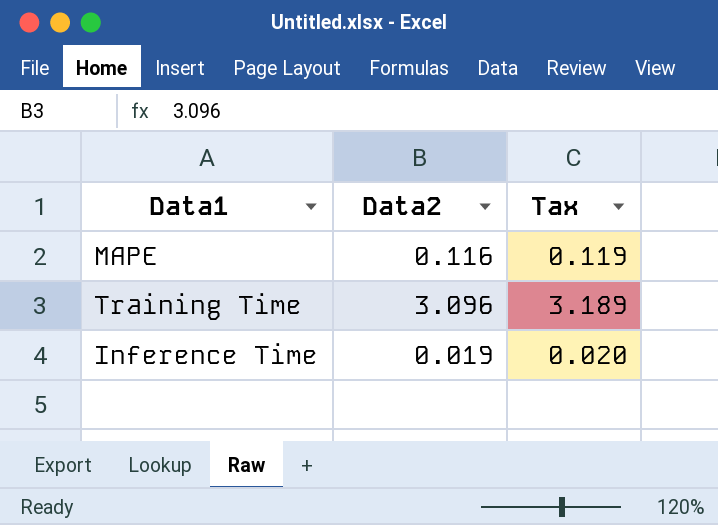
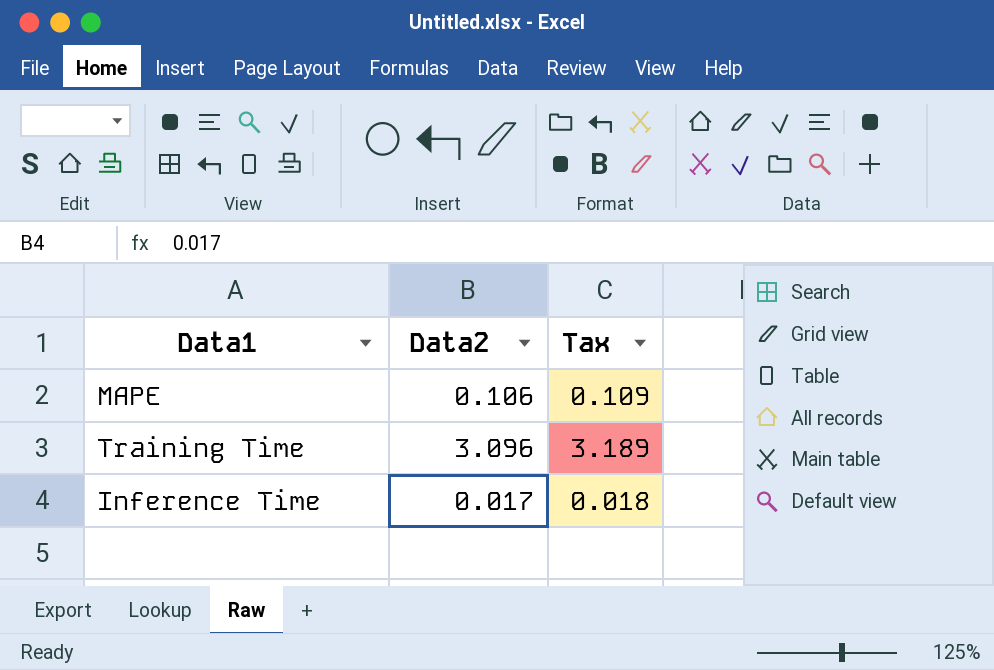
MAPE | Data2: 0.116 -> 0.106
MAPE | Tax: 0.119 -> 0.109
Inference Time | Data2: 0.019 -> 0.017
Inference Time | Tax: 0.020 -> 0.018

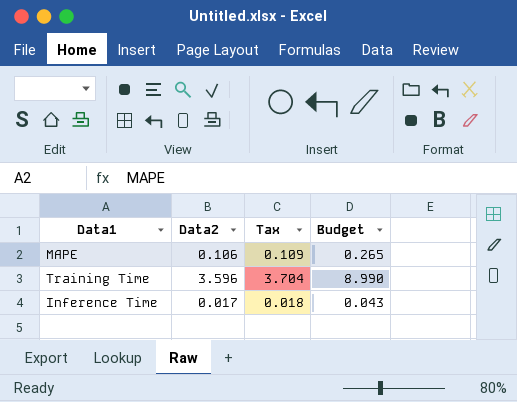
column Budget | formula: none -> [Data2] * 2.5
Training Time | Data2: 3.096 -> 3.596
Training Time | Tax: 3.189 -> 3.704

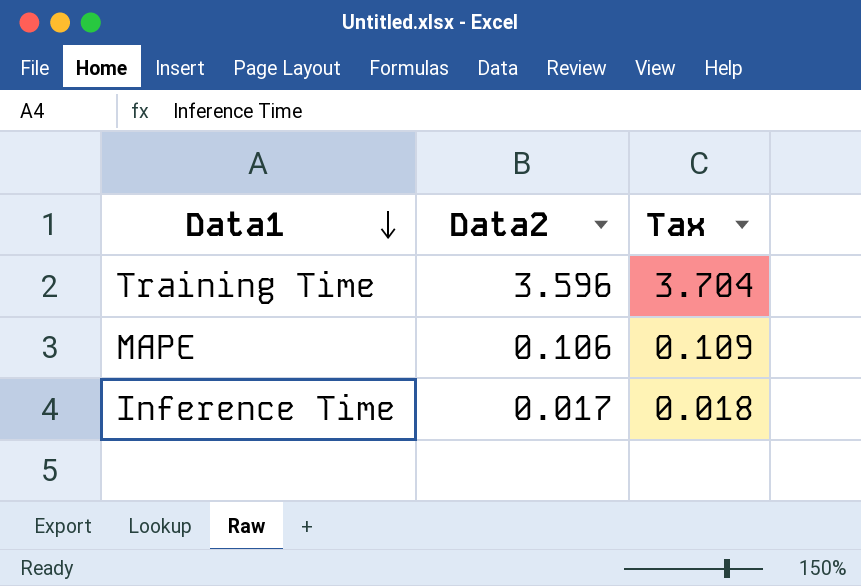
row order: none -> Data1 descending
column Budget | formula: [Data2] * 2.5 -> none

